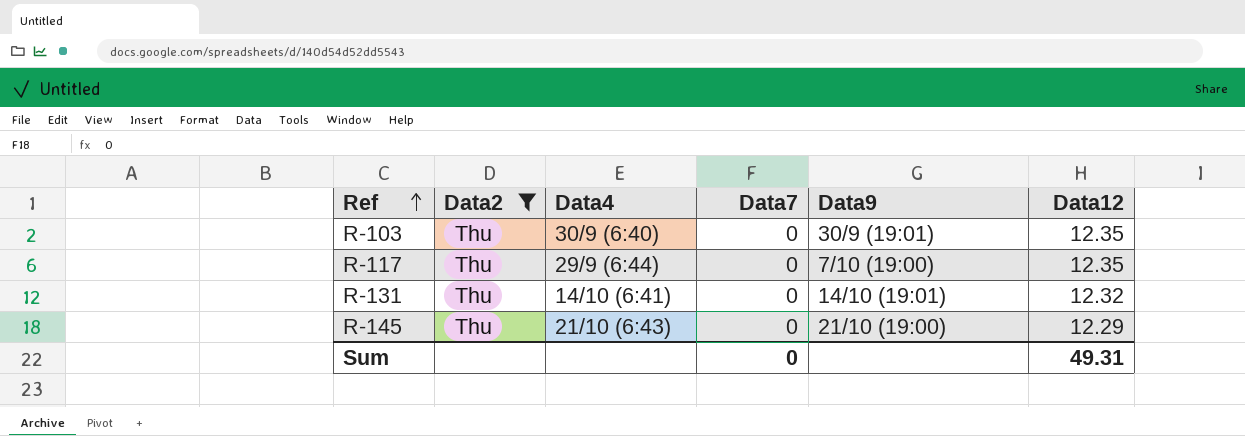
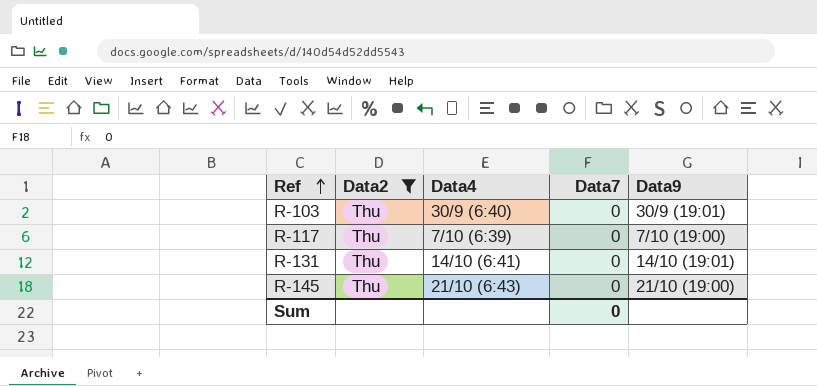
column Data12 | position: 6 -> none
R-117 | Data4: 29/9 (6:44) -> 7/10 (6:39)

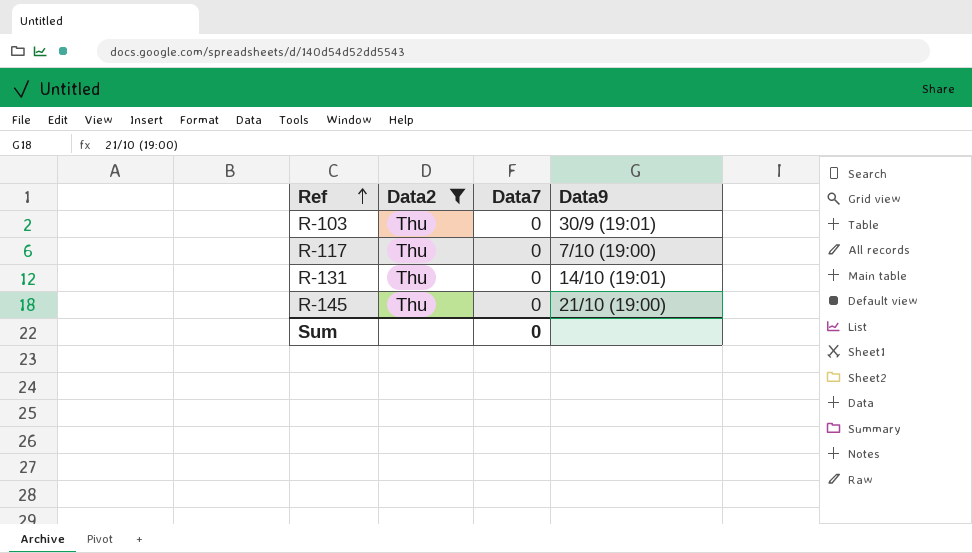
column Data4 | position: 3 -> none

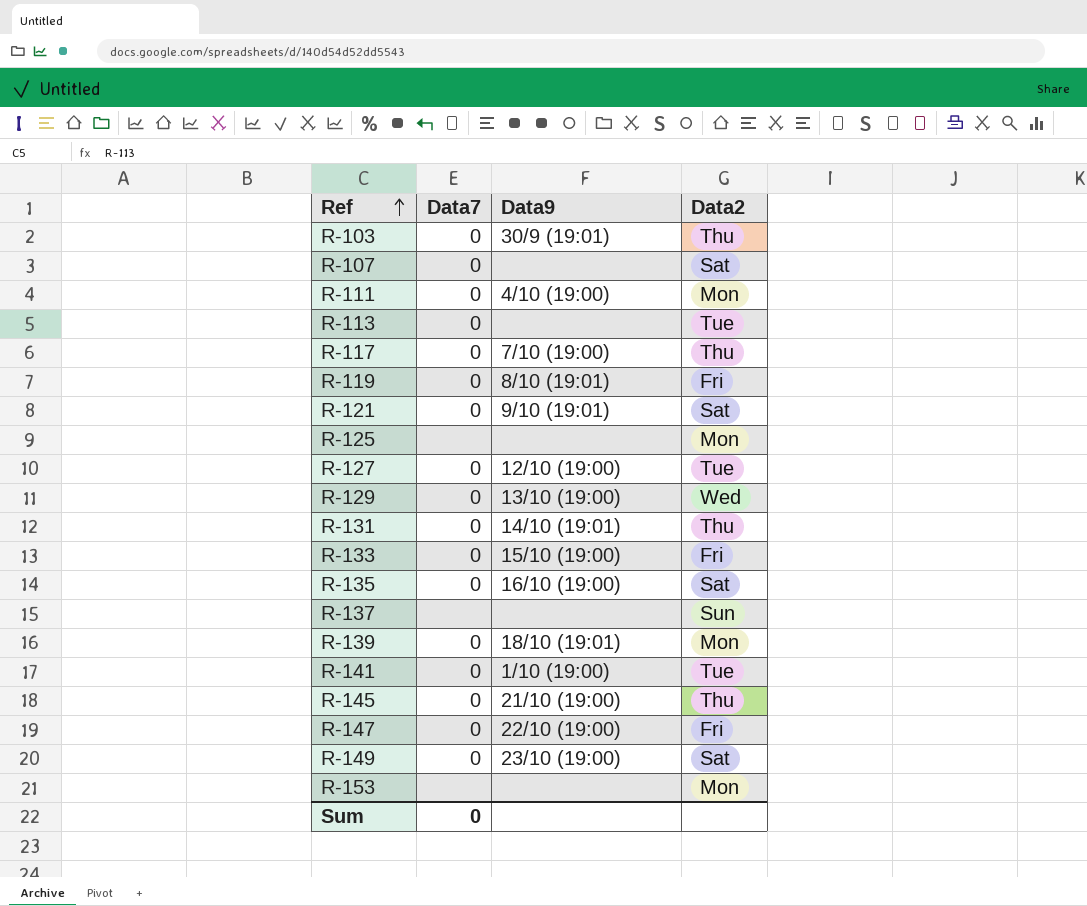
filter: Data2 = Thu -> none
column Data2 | position: 2 -> 4

